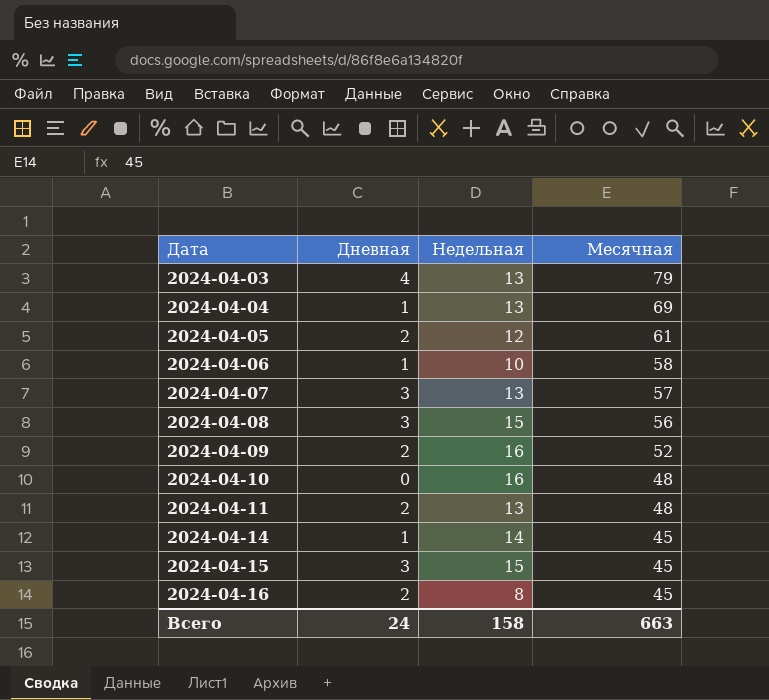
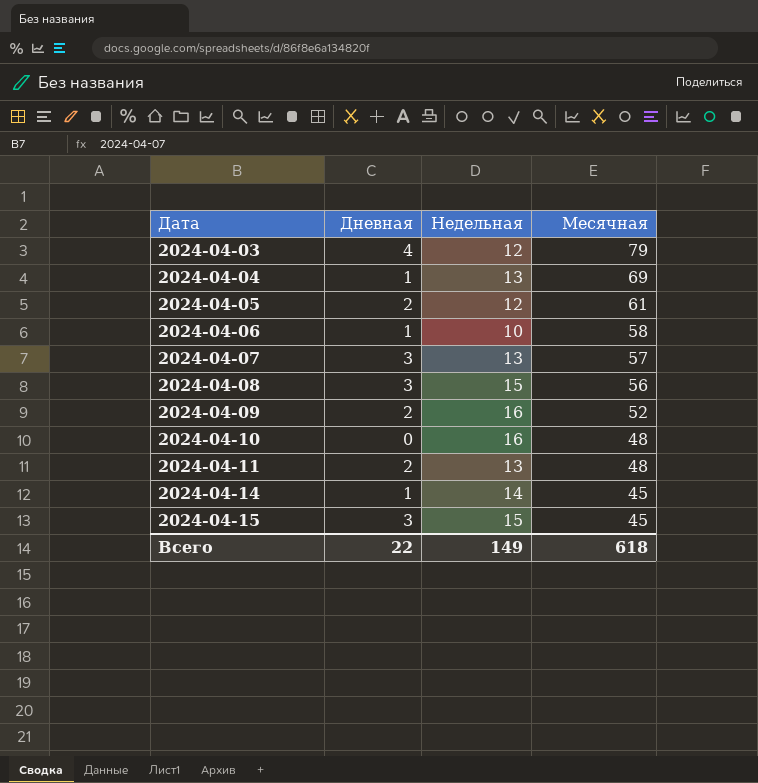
row 2024-04-16: 2 | 8 | 45 -> none
2024-04-03 | Недельная: 13 -> 12
Всего | Дневная: 24 -> 22
Всего | Недельная: 158 -> 149
Всего | Месячная: 663 -> 618

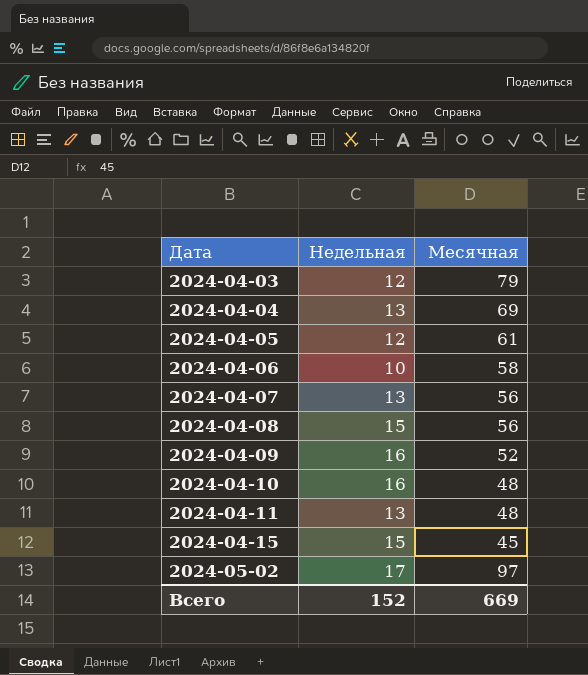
column Дневная | position: 2 -> none
row 2024-04-14: 1 | 14 | 45 -> none
2024-04-07 | Месячная: 57 -> 56
row 2024-05-02: none -> 17 | 97
Всего | Недельная: 149 -> 152
Всего | Месячная: 618 -> 669

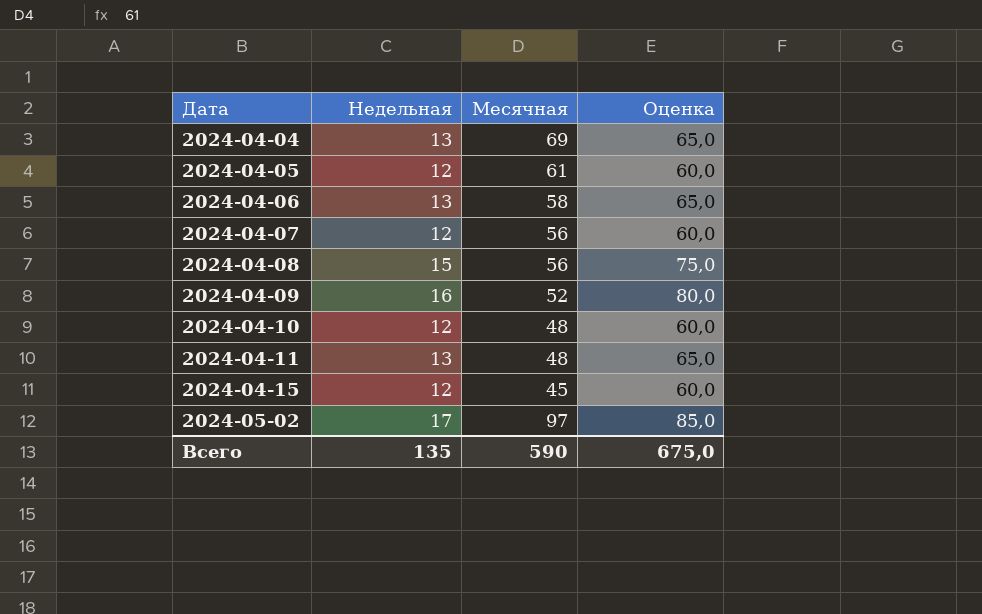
column Оценка | formula: none -> [Недельная] * 5
row 2024-04-03: 12 | 79 -> none
2024-04-06 | Недельная: 10 -> 13
2024-04-07 | Недельная: 13 -> 12
2024-04-10 | Недельная: 16 -> 12
2024-04-15 | Недельная: 15 -> 12
Всего | Недельная: 152 -> 135
Всего | Месячная: 669 -> 590

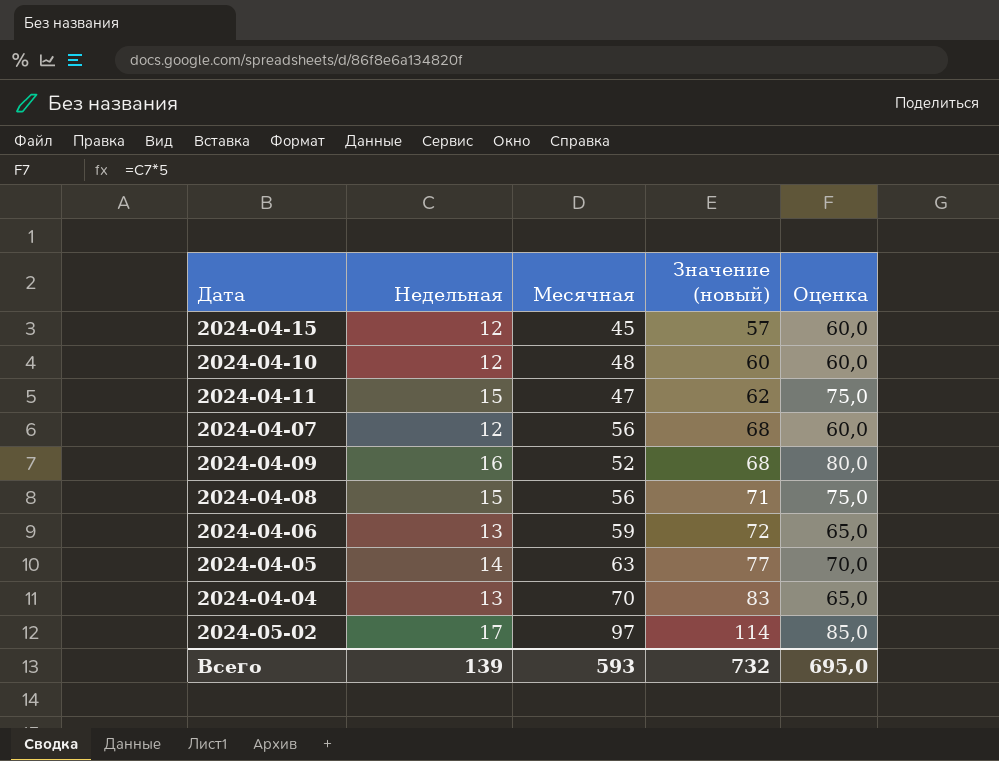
row order: Дата ascending -> Значение (новый) ascending
column Значение (новый) | formula: none -> [Недельная] + [Месячная]
2024-04-11 | Недельная: 13 -> 15
2024-04-11 | Месячная: 48 -> 47
2024-04-11 | Оценка: 65,0 -> 75,0
2024-04-06 | Месячная: 58 -> 59
2024-04-05 | Недельная: 12 -> 14
2024-04-05 | Месячная: 61 -> 63
2024-04-05 | Оценка: 60,0 -> 70,0
2024-04-04 | Месячная: 69 -> 70
Всего | Недельная: 135 -> 139
Всего | Месячная: 590 -> 593
Всего | Оценка: 675,0 -> 695,0

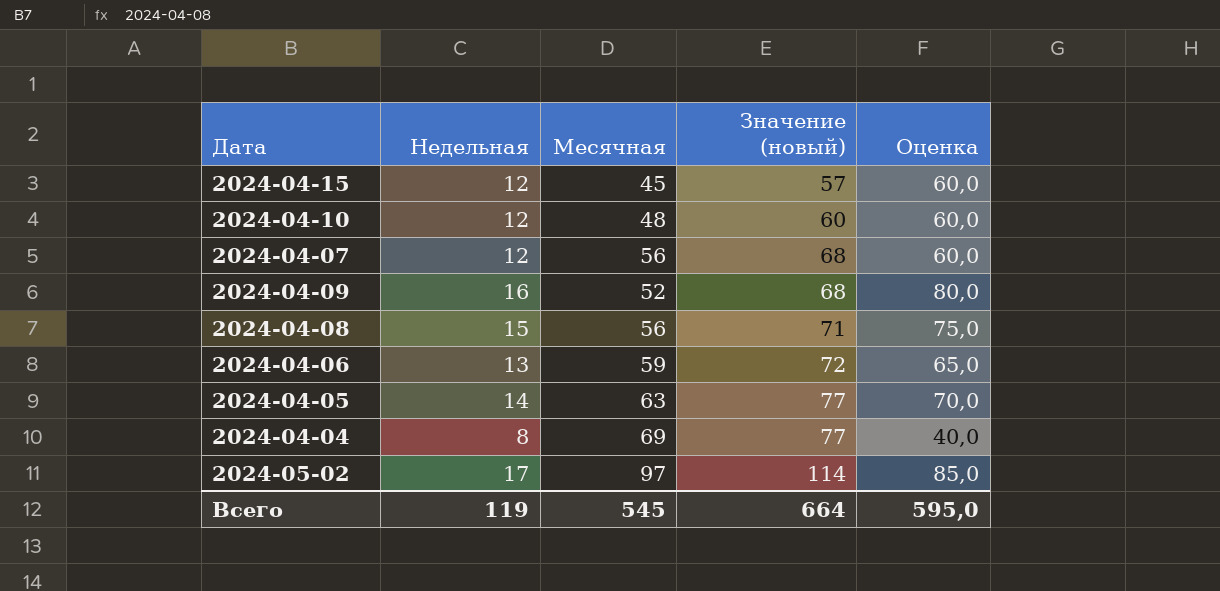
row 2024-04-11: 15 | 47 | 62 | 75,0 -> none
2024-04-04 | Недельная: 13 -> 8
2024-04-04 | Месячная: 70 -> 69
2024-04-04 | Значение (новый): 83 -> 77
2024-04-04 | Оценка: 65,0 -> 40,0
Всего | Недельная: 139 -> 119
Всего | Месячная: 593 -> 545
Всего | Значение (новый): 732 -> 664
Всего | Оценка: 695,0 -> 595,0

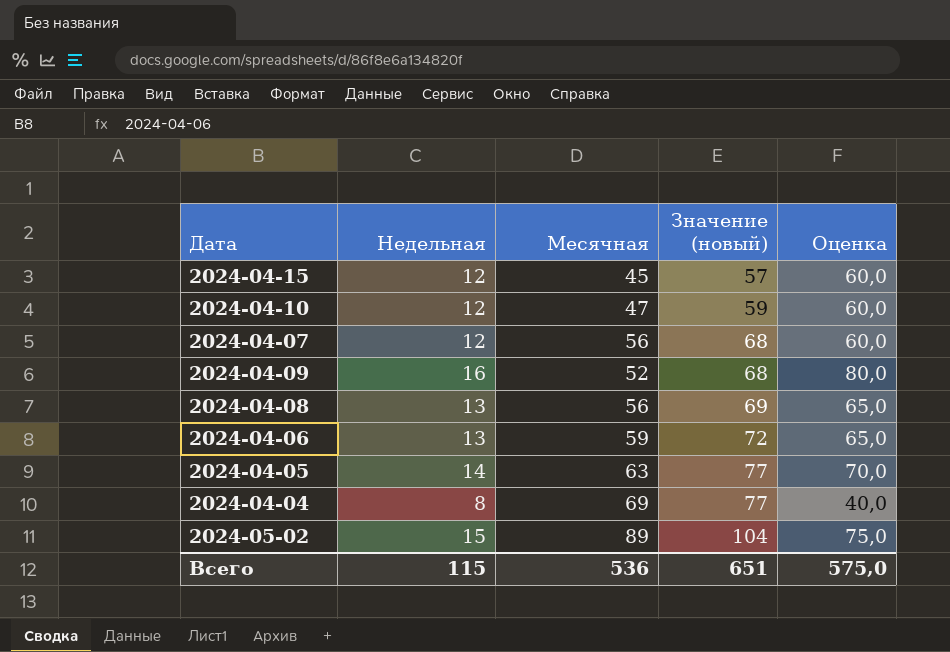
2024-04-10 | Месячная: 48 -> 47
2024-04-10 | Значение (новый): 60 -> 59
2024-04-08 | Недельная: 15 -> 13
2024-04-08 | Значение (новый): 71 -> 69
2024-04-08 | Оценка: 75,0 -> 65,0
2024-05-02 | Недельная: 17 -> 15
2024-05-02 | Месячная: 97 -> 89
2024-05-02 | Значение (новый): 114 -> 104
2024-05-02 | Оценка: 85,0 -> 75,0
Всего | Недельная: 119 -> 115
Всего | Месячная: 545 -> 536
Всего | Значение (новый): 664 -> 651
Всего | Оценка: 595,0 -> 575,0

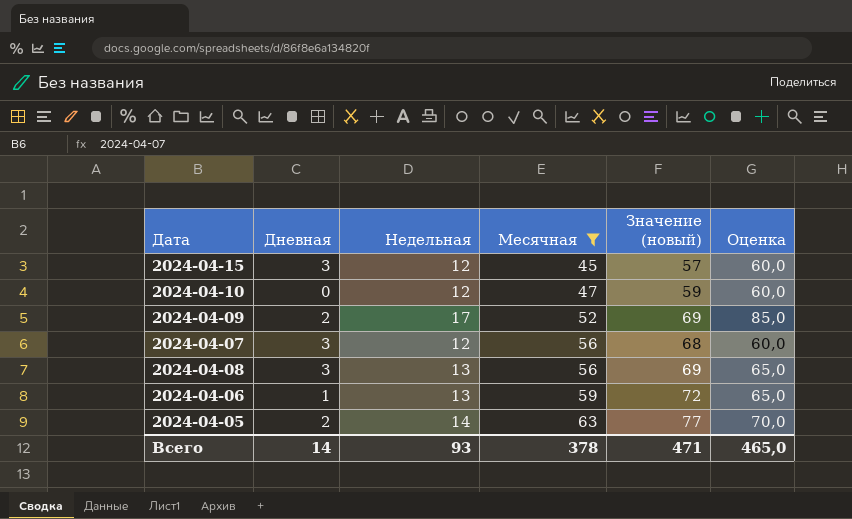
filter: none -> Месячная <= 63
row order: Значение (новый) ascending -> Месячная ascending
column Дневная | position: none -> 2
2024-04-09 | Недельная: 16 -> 17
2024-04-09 | Значение (новый): 68 -> 69
2024-04-09 | Оценка: 80,0 -> 85,0
Всего | Недельная: 115 -> 93
Всего | Месячная: 536 -> 378
Всего | Значение (новый): 651 -> 471
Всего | Оценка: 575,0 -> 465,0

